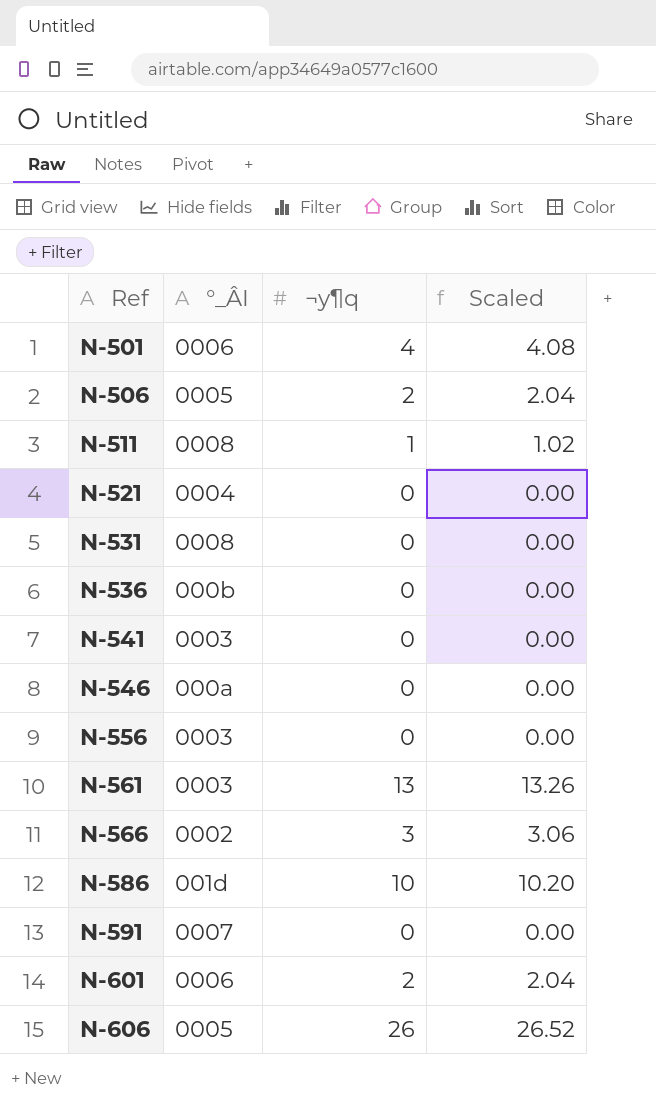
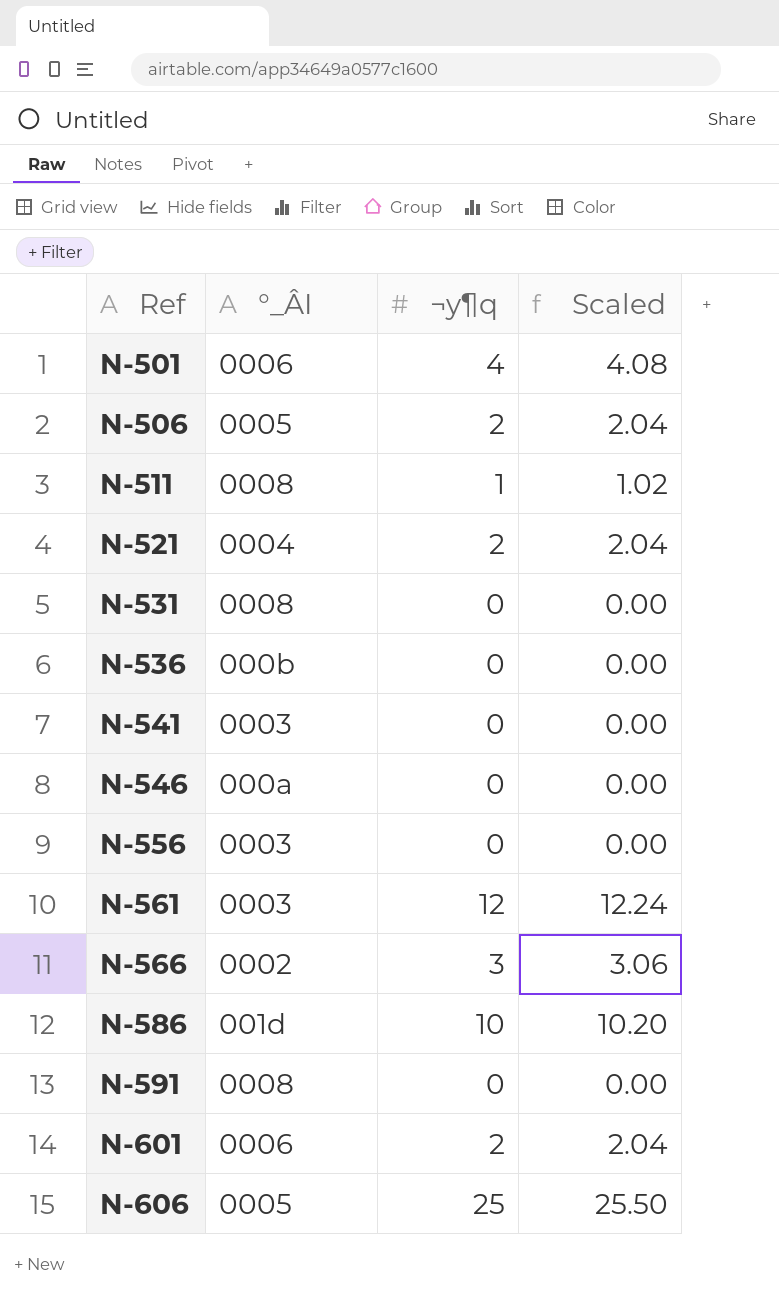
N-521 | ¬y¶q: 0 -> 2
N-521 | Scaled: 0.00 -> 2.04
N-561 | ¬y¶q: 13 -> 12
N-561 | Scaled: 13.26 -> 12.24
N-591 | °_ÂI: 0007 -> 0008
N-606 | ¬y¶q: 26 -> 25
N-606 | Scaled: 26.52 -> 25.50

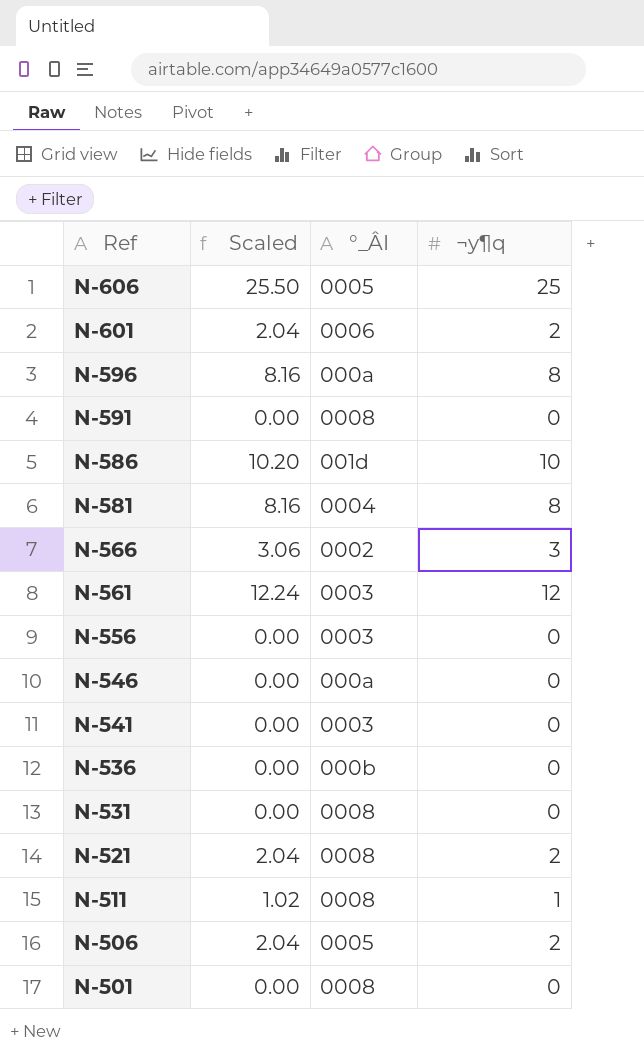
row order: Ref ascending -> Ref descending
column Scaled | position: 4 -> 2
row N-596: none -> 8.16 | 000a | 8
row N-581: none -> 8.16 | 0004 | 8
N-521 | °_ÂI: 0004 -> 0008
N-501 | Scaled: 4.08 -> 0.00
N-501 | °_ÂI: 0006 -> 0008
N-501 | ¬y¶q: 4 -> 0

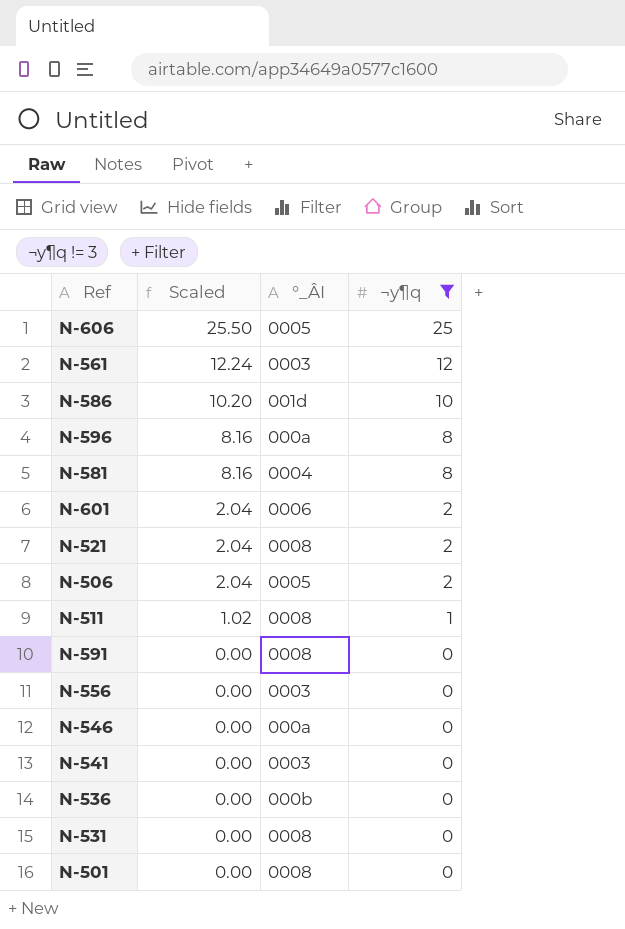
filter: none -> ¬y¶q != 3
row order: Ref descending -> Scaled descending

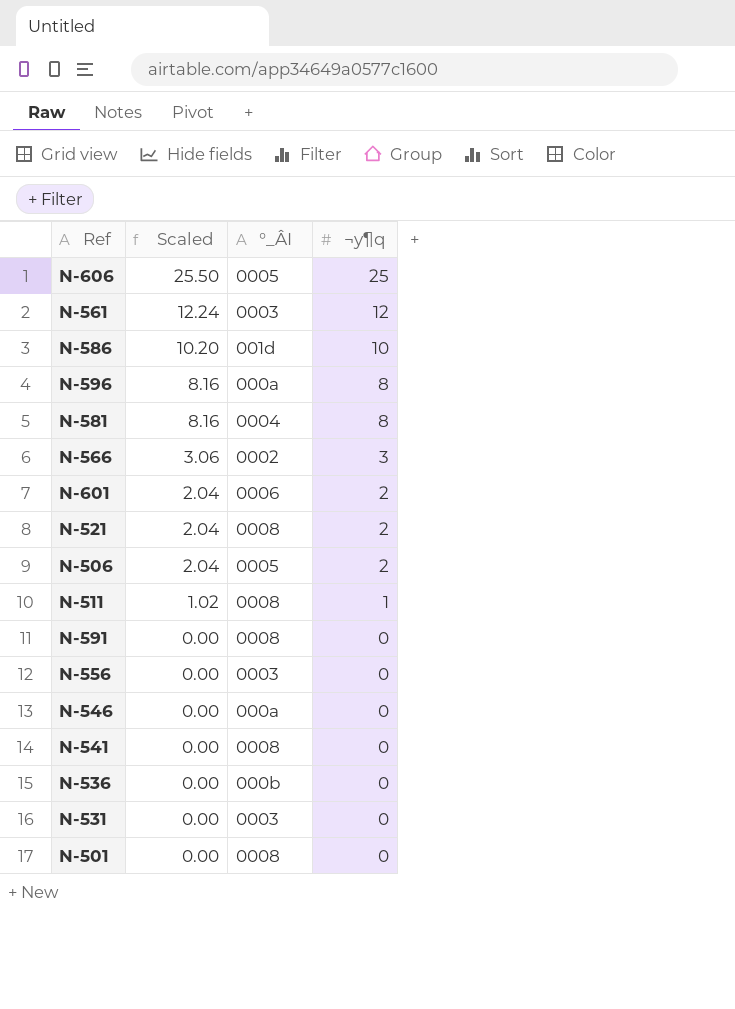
filter: ¬y¶q != 3 -> none
N-541 | °_ÂI: 0003 -> 0008
N-531 | °_ÂI: 0008 -> 0003

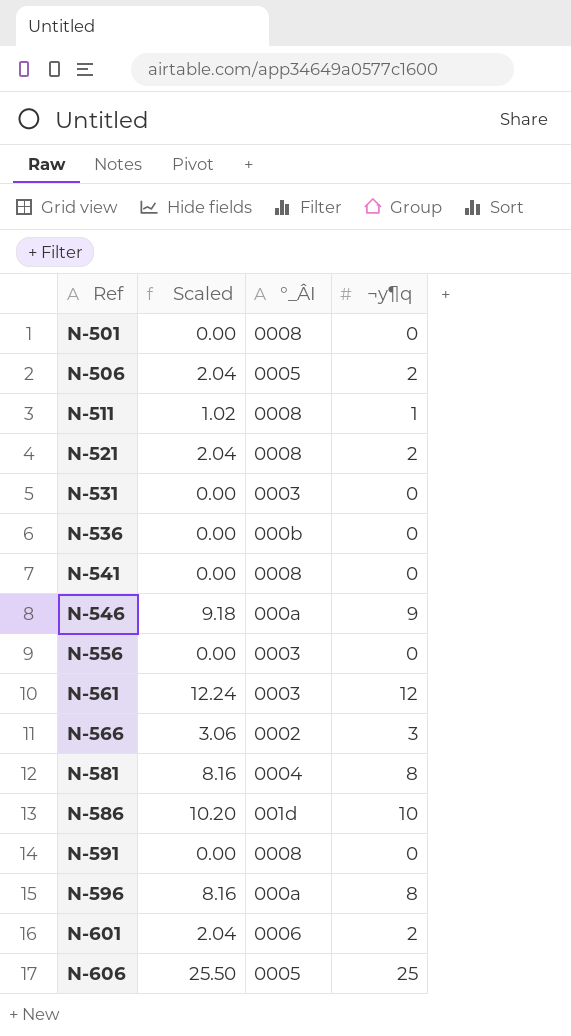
row order: Scaled descending -> Ref ascending
N-546 | Scaled: 0.00 -> 9.18
N-546 | ¬y¶q: 0 -> 9

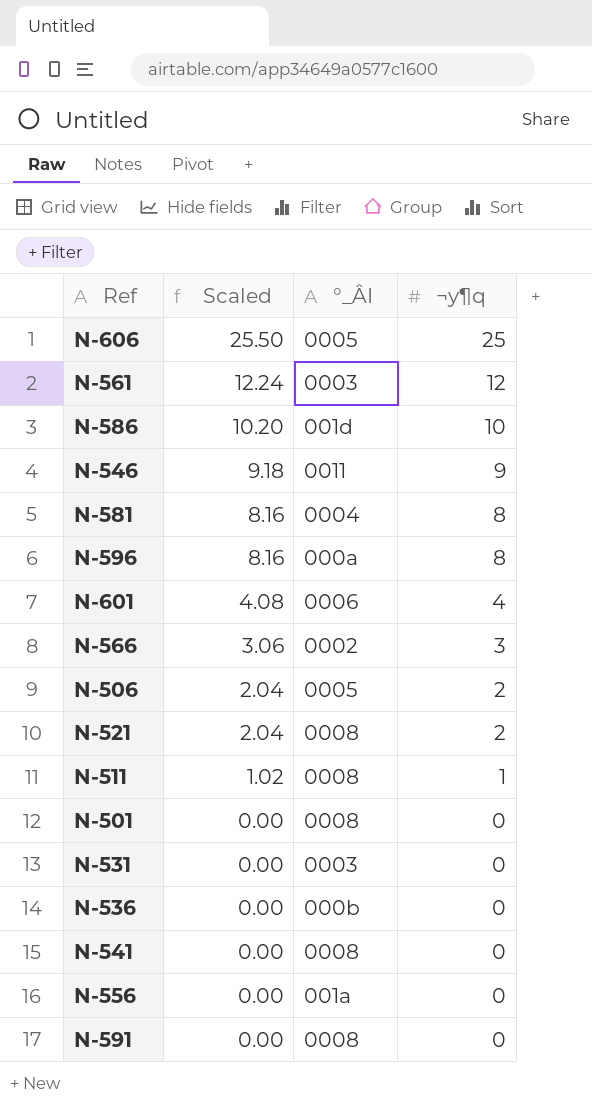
row order: Ref ascending -> Scaled descending
N-546 | °_ÂI: 000a -> 0011
N-601 | Scaled: 2.04 -> 4.08
N-601 | ¬y¶q: 2 -> 4
N-556 | °_ÂI: 0003 -> 001a

